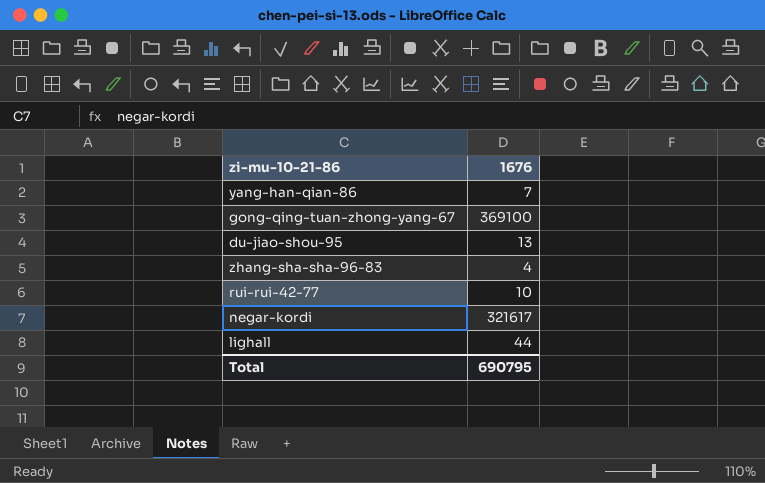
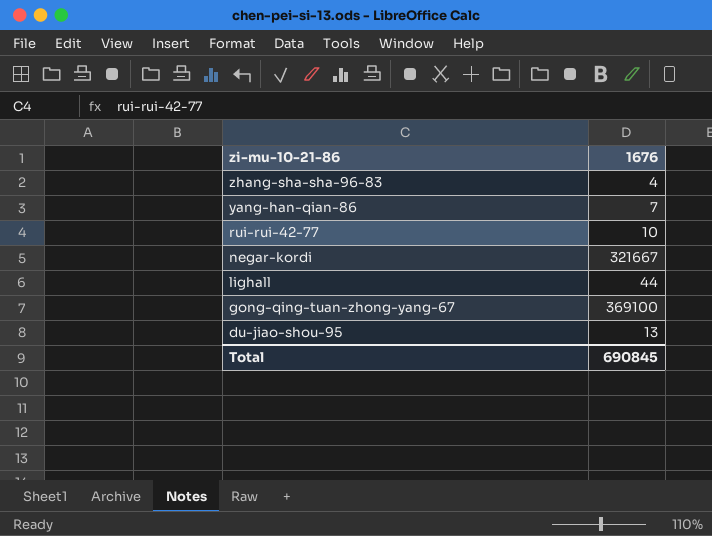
row order: none -> zi-mu-10-21-86 descending
negar-kordi | 1676: 321617 -> 321667
Total | 1676: 690795 -> 690845

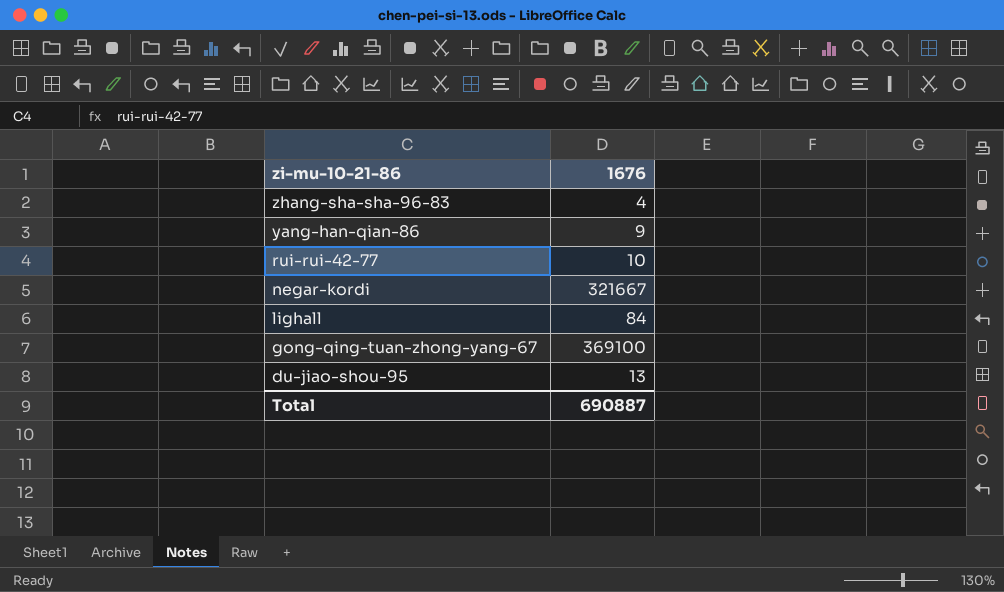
yang-han-qian-86 | 1676: 7 -> 9
lighall | 1676: 44 -> 84
Total | 1676: 690845 -> 690887

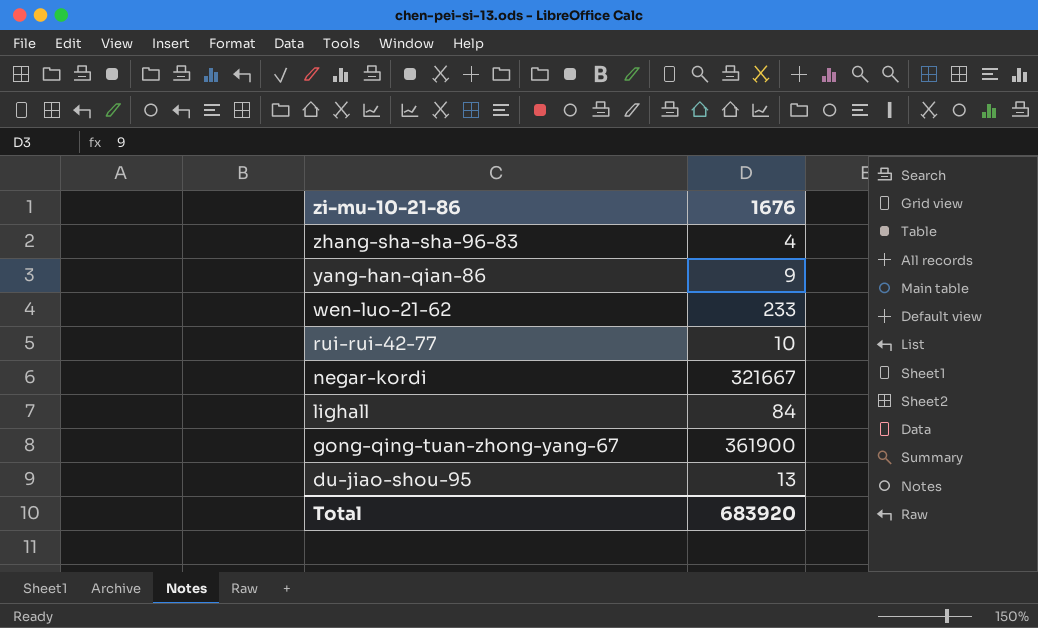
row wen-luo-21-62: none -> 233
gong-qing-tuan-zhong-yang-67 | 1676: 369100 -> 361900
Total | 1676: 690887 -> 683920

